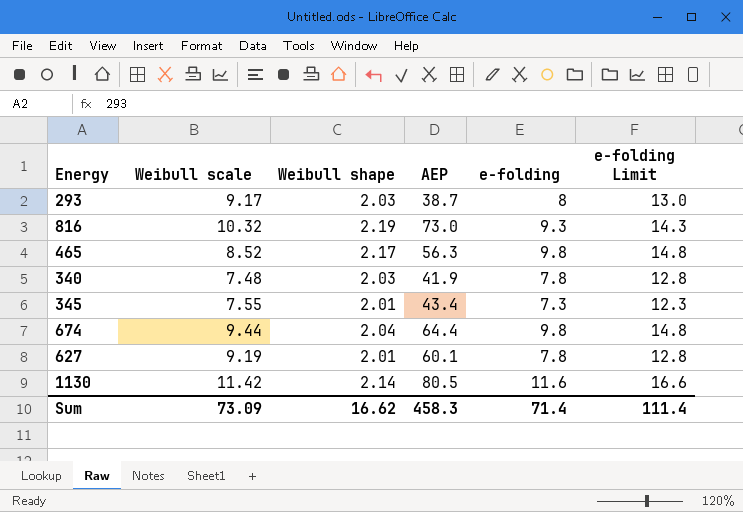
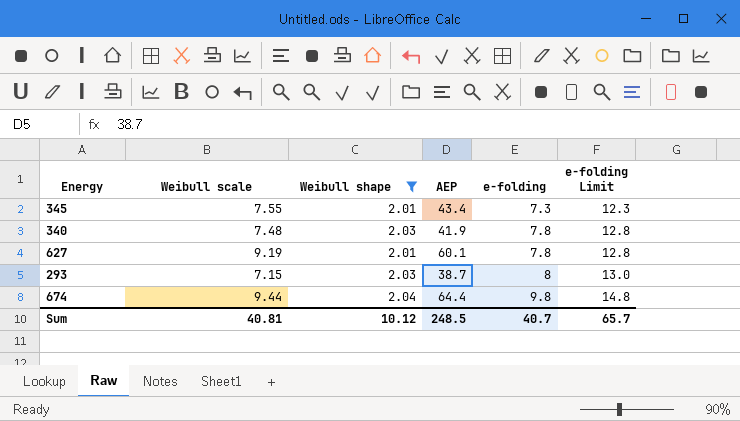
filter: none -> Weibull shape <= 2.04
row order: none -> e-folding ascending
293 | Weibull scale: 9.17 -> 7.15
Sum | Weibull scale: 73.09 -> 40.81
Sum | Weibull shape: 16.62 -> 10.12
Sum | AEP: 458.3 -> 248.5
Sum | e-folding: 71.4 -> 40.7
Sum | e-folding Limit: 111.4 -> 65.7

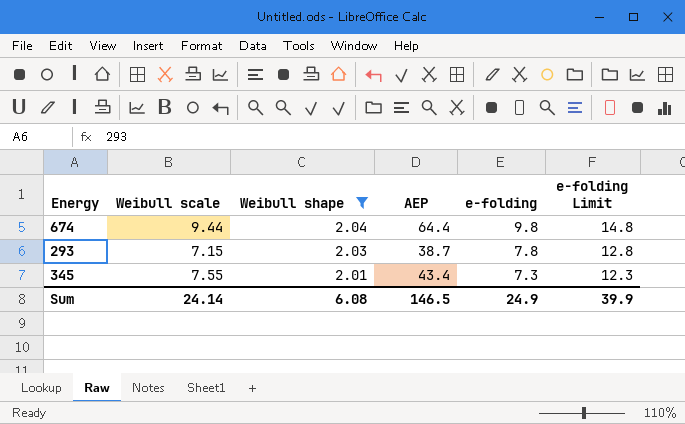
row order: e-folding ascending -> Weibull shape descending
row 340: 7.48 | 2.03 | 41.9 | 7.8 | 12.8 -> none
row 627: 9.19 | 2.01 | 60.1 | 7.8 | 12.8 -> none
293 | e-folding: 8 -> 7.8
293 | e-folding Limit: 13.0 -> 12.8
Sum | Weibull scale: 40.81 -> 24.14
Sum | Weibull shape: 10.12 -> 6.08
Sum | AEP: 248.5 -> 146.5
Sum | e-folding: 40.7 -> 24.9
Sum | e-folding Limit: 65.7 -> 39.9

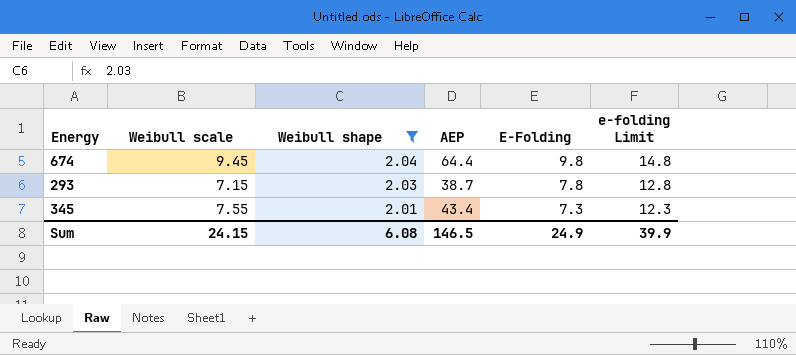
column name: e-folding -> E-Folding
674 | Weibull scale: 9.44 -> 9.45
Sum | Weibull scale: 24.14 -> 24.15

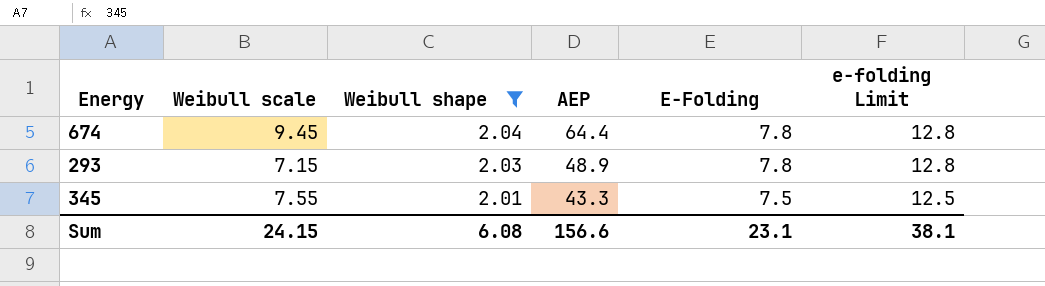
674 | E-Folding: 9.8 -> 7.8
674 | e-folding Limit: 14.8 -> 12.8
293 | AEP: 38.7 -> 48.9
345 | AEP: 43.4 -> 43.3
345 | E-Folding: 7.3 -> 7.5
345 | e-folding Limit: 12.3 -> 12.5
Sum | AEP: 146.5 -> 156.6
Sum | E-Folding: 24.9 -> 23.1
Sum | e-folding Limit: 39.9 -> 38.1

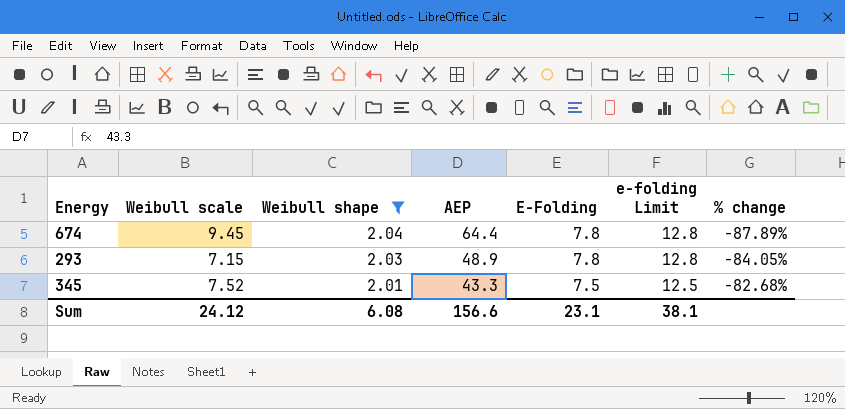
column % change | formula: none -> ([E-Folding] - [AEP]) / [AEP]
345 | Weibull scale: 7.55 -> 7.52
Sum | Weibull scale: 24.15 -> 24.12

